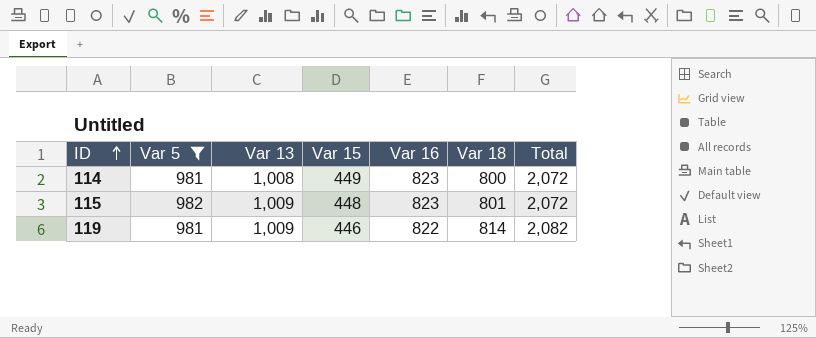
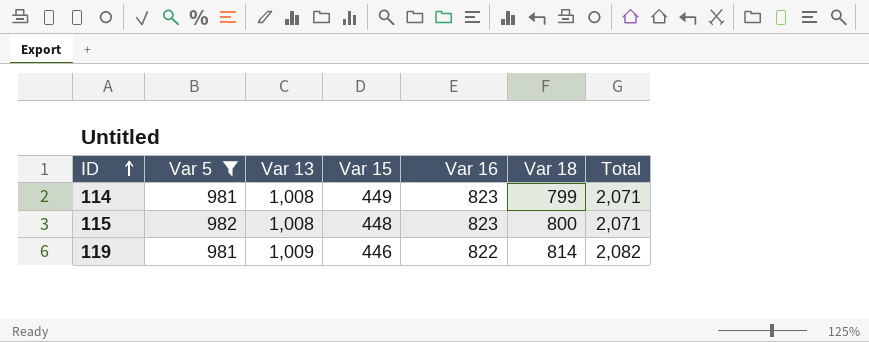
114 | Var 18: 800 -> 799
114 | Total: 2,072 -> 2,071
115 | Var 13: 1,009 -> 1,008
115 | Var 18: 801 -> 800
115 | Total: 2,072 -> 2,071

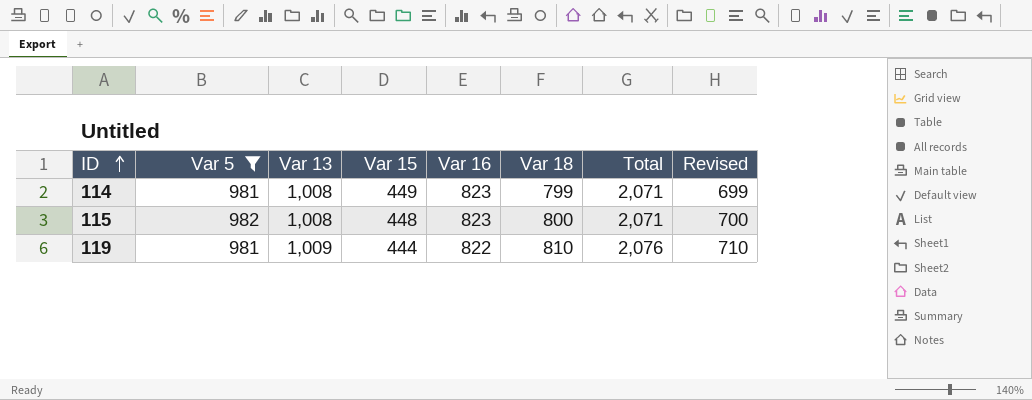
column Revised | formula: none -> [Var 18] - 100
119 | Var 15: 446 -> 444
119 | Var 18: 814 -> 810
119 | Total: 2,082 -> 2,076

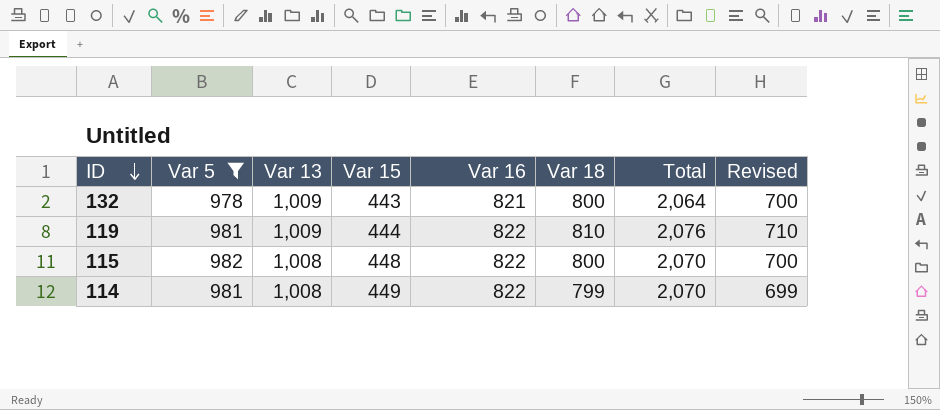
row order: ID ascending -> ID descending
row 132: none -> 978 | 1,009 | 443 | 821 | 800 | 2,064 | 700
115 | Var 16: 823 -> 822
115 | Total: 2,071 -> 2,070
114 | Var 16: 823 -> 822
114 | Total: 2,071 -> 2,070

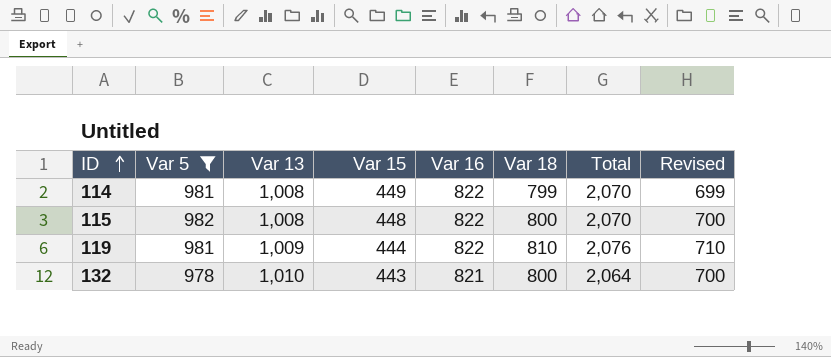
row order: ID descending -> ID ascending
132 | Var 13: 1,009 -> 1,010

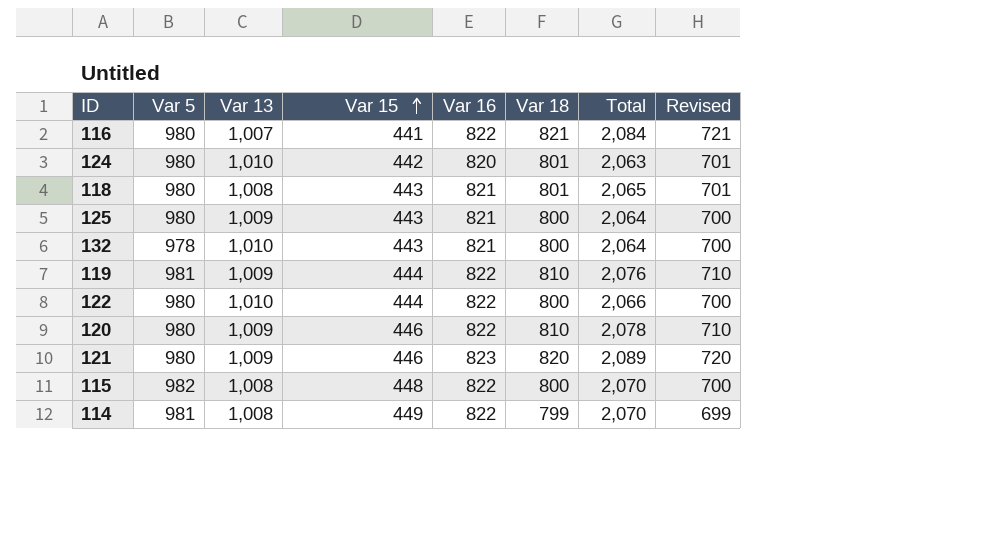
filter: Var 5 != 980 -> none
row order: ID ascending -> Var 15 ascending

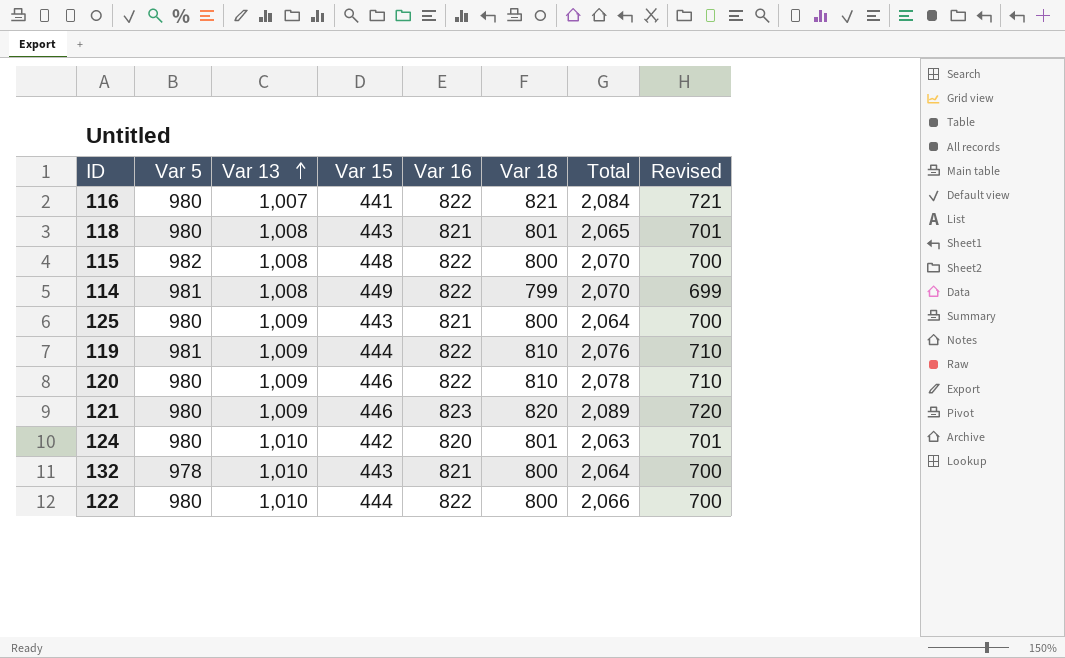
row order: Var 15 ascending -> Var 13 ascending

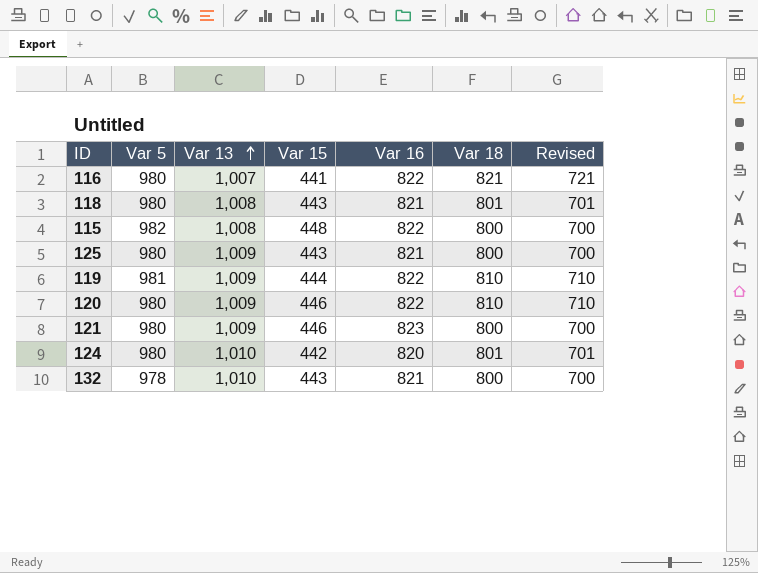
column Total | formula: [Var 15] + [Var 16] + [Var 18] -> none
row 114: 981 | 1,008 | 449 | 822 | 799 | 2,070 | 699 -> none
row 122: 980 | 1,010 | 444 | 822 | 800 | 2,066 | 700 -> none
121 | Var 18: 820 -> 800
121 | Revised: 720 -> 700

